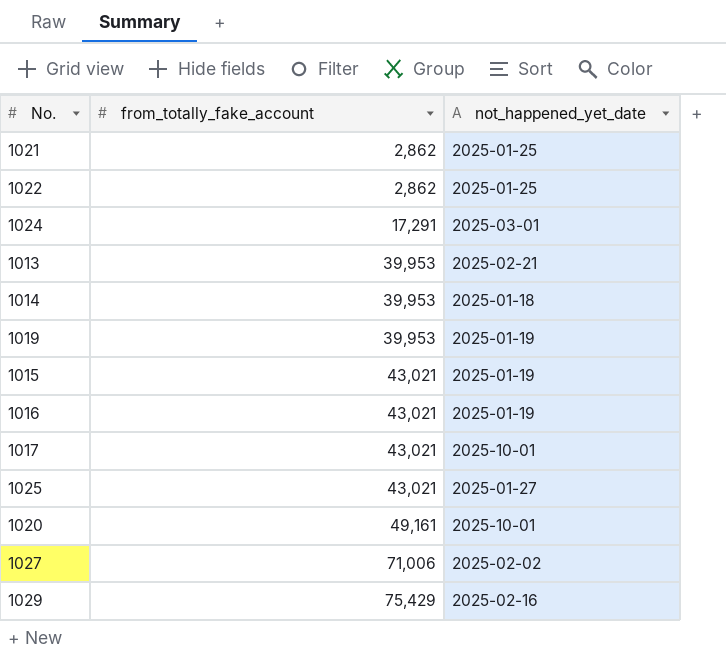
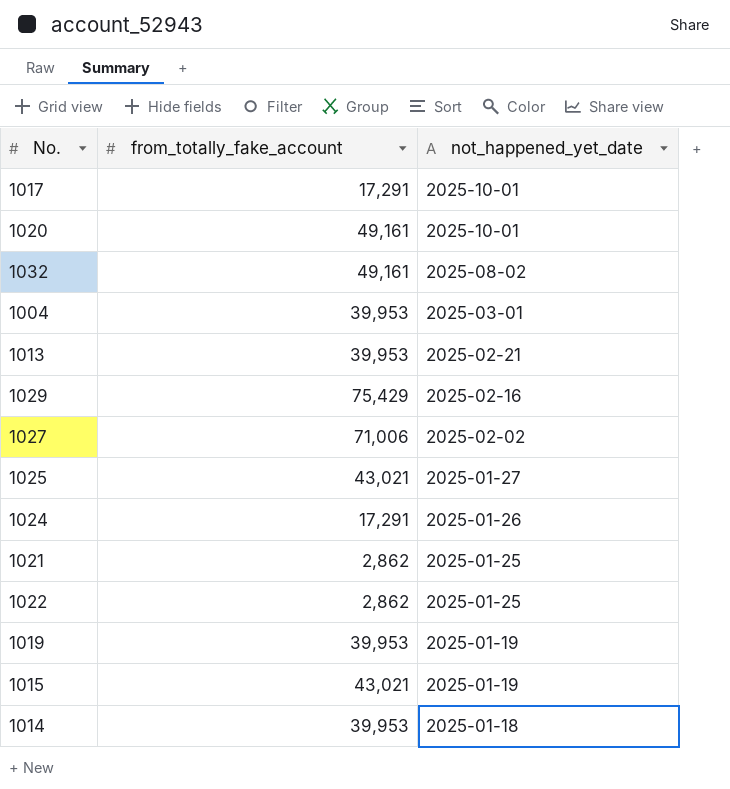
row order: from_totally_fake_account ascending -> not_happened_yet_date descending
row 1016: 43,021 | 2025-01-19 -> none
1017 | from_totally_fake_account: 43,021 -> 17,291
row 1032: none -> 49,161 | 2025-08-02
row 1004: none -> 39,953 | 2025-03-01
1024 | not_happened_yet_date: 2025-03-01 -> 2025-01-26

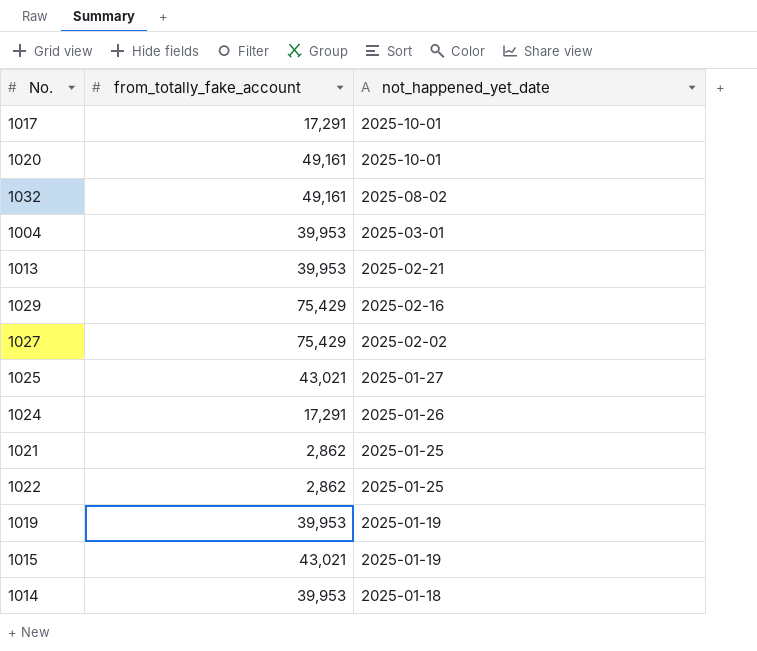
1027 | from_totally_fake_account: 71,006 -> 75,429

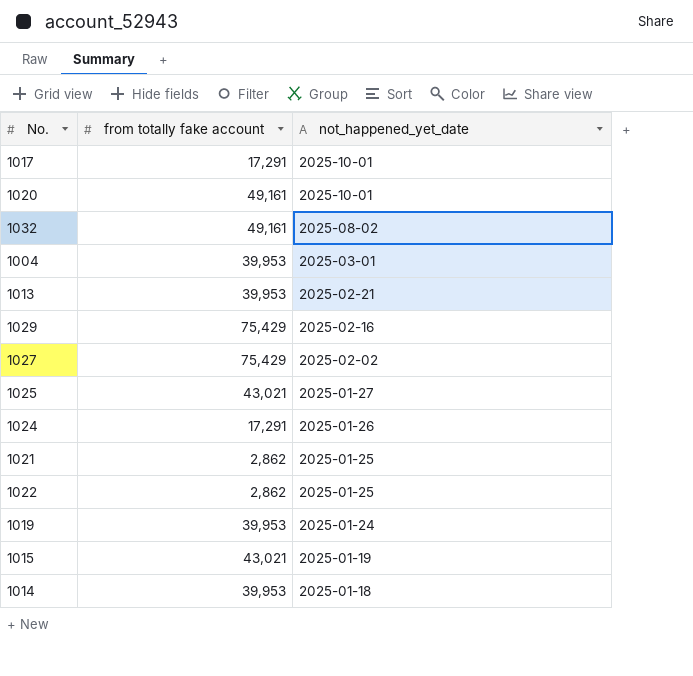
column name: from_totally_fake_account -> from totally fake account
1019 | not_happened_yet_date: 2025-01-19 -> 2025-01-24

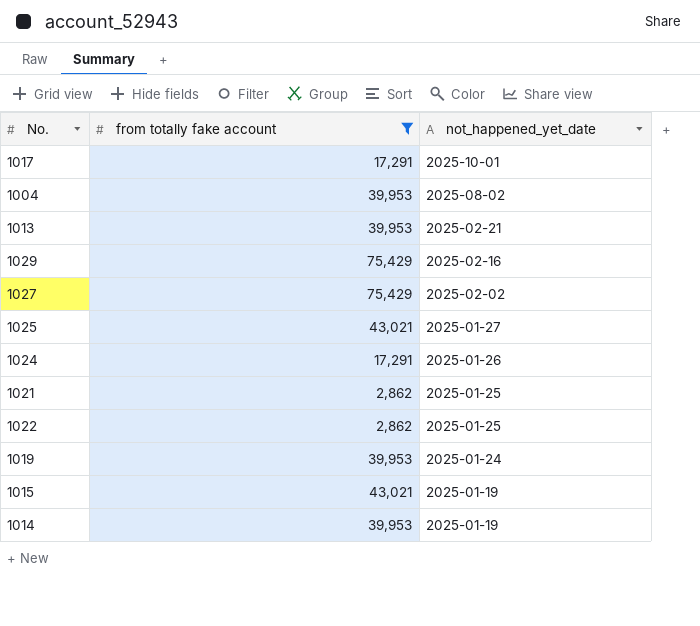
filter: none -> from totally fake account != 49,161
1004 | not_happened_yet_date: 2025-03-01 -> 2025-08-02
1014 | not_happened_yet_date: 2025-01-18 -> 2025-01-19

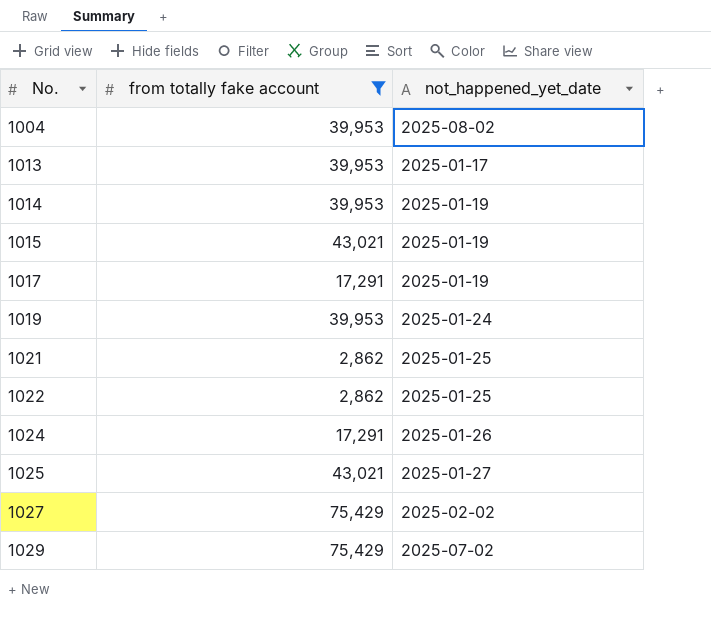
row order: not_happened_yet_date descending -> No. ascending
1013 | not_happened_yet_date: 2025-02-21 -> 2025-01-17
1017 | not_happened_yet_date: 2025-10-01 -> 2025-01-19
1029 | not_happened_yet_date: 2025-02-16 -> 2025-07-02

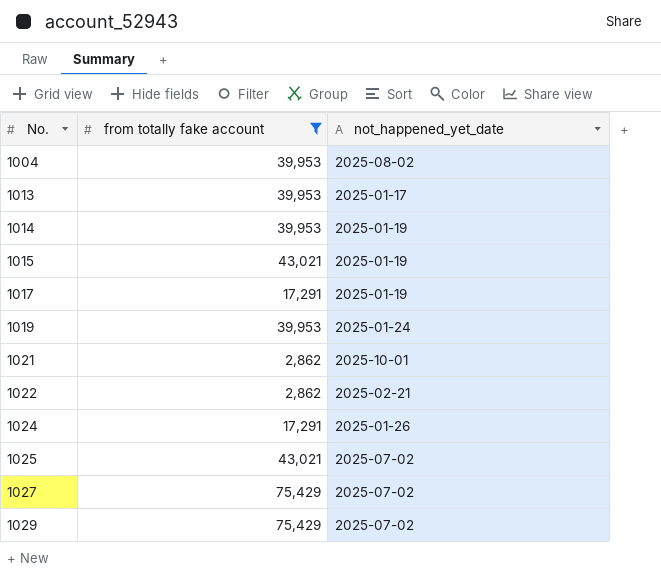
1021 | not_happened_yet_date: 2025-01-25 -> 2025-10-01
1022 | not_happened_yet_date: 2025-01-25 -> 2025-02-21
1025 | not_happened_yet_date: 2025-01-27 -> 2025-07-02
1027 | not_happened_yet_date: 2025-02-02 -> 2025-07-02

